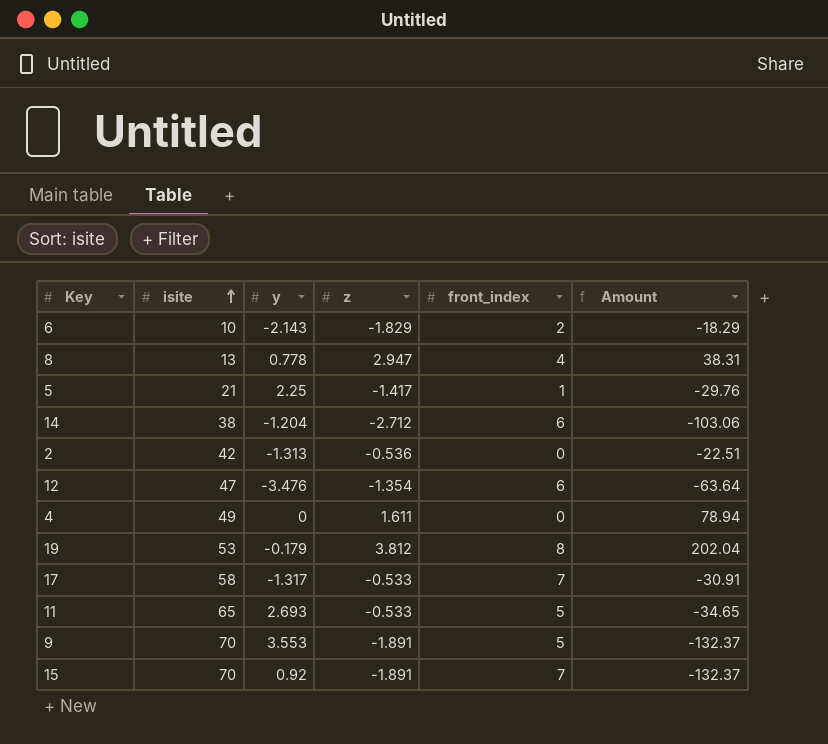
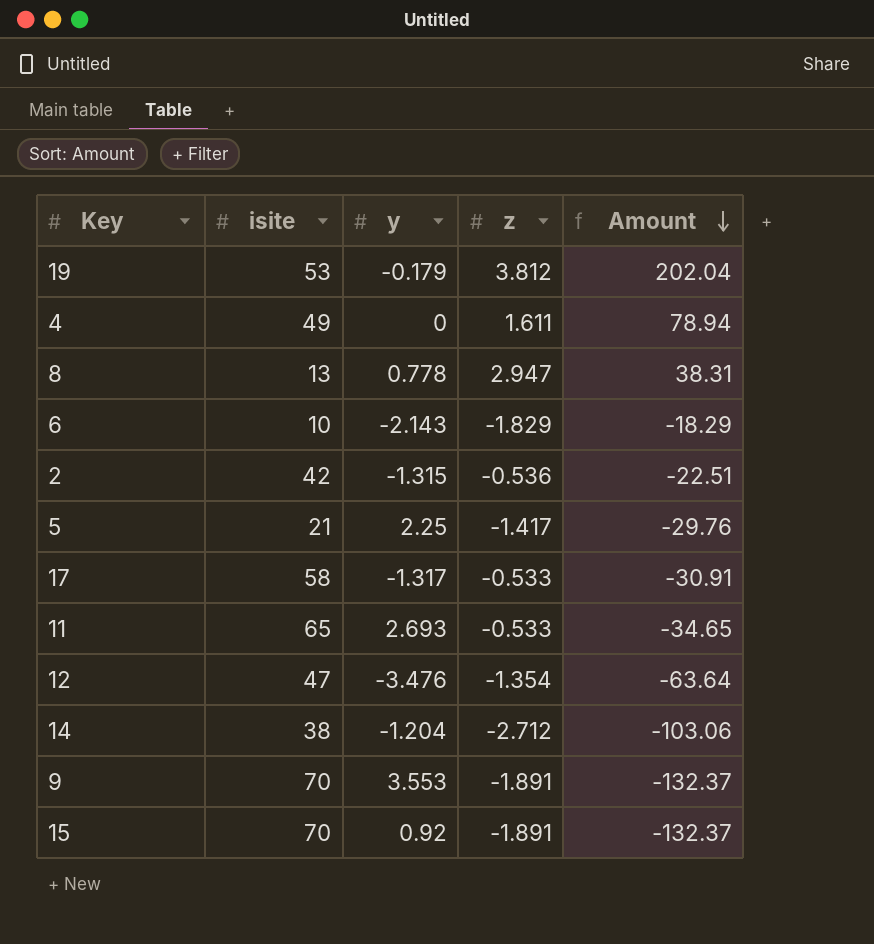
row order: isite ascending -> Amount descending
column front_index | position: 5 -> none
2 | y: -1.313 -> -1.315

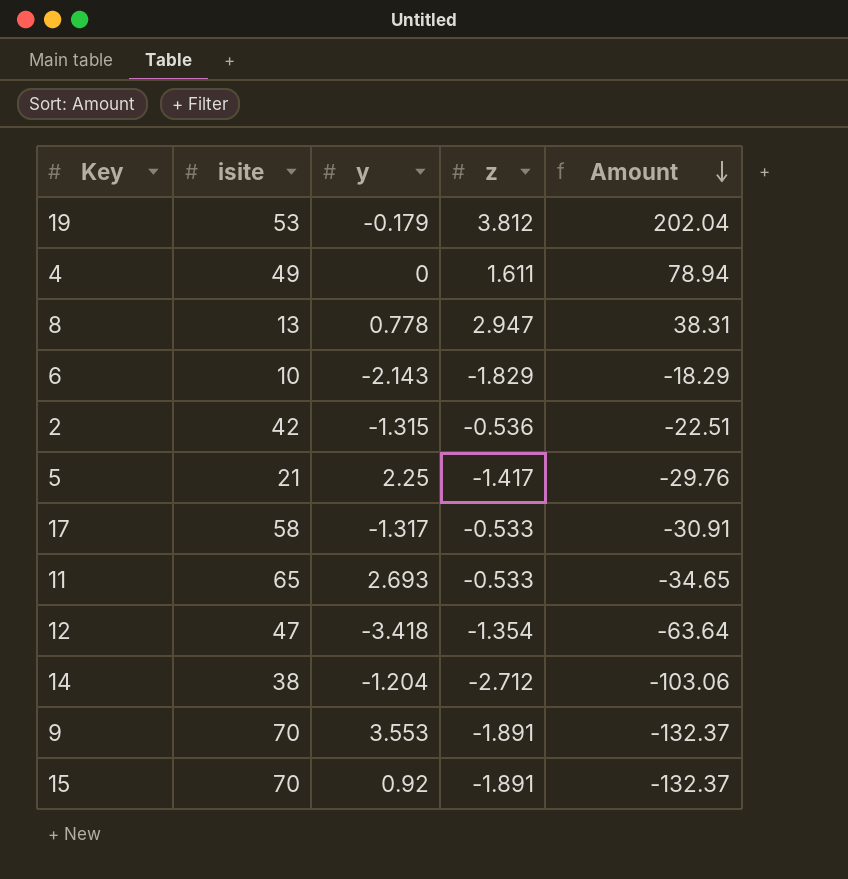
12 | y: -3.476 -> -3.418

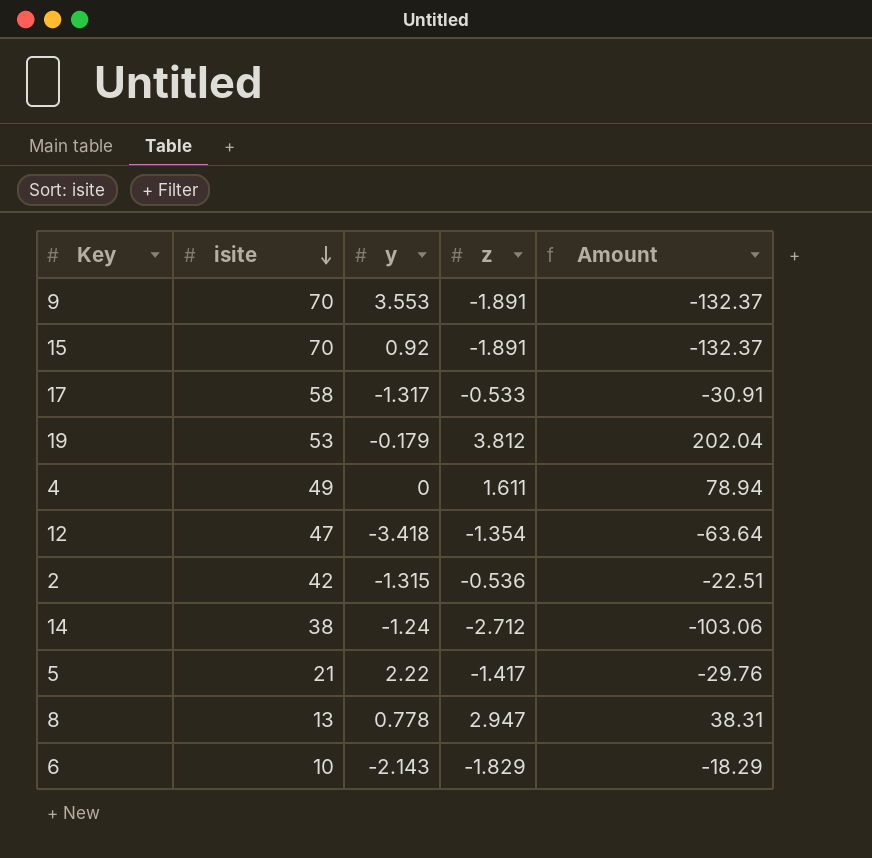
row order: Amount descending -> isite descending
row 11: 65 | 2.693 | -0.533 | -34.65 -> none
14 | y: -1.204 -> -1.24
5 | y: 2.25 -> 2.22

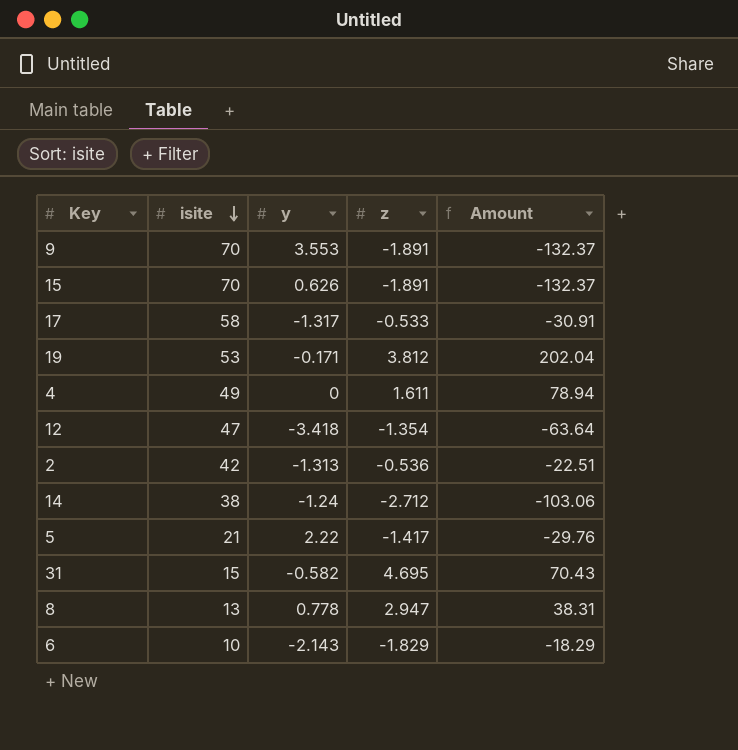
15 | y: 0.92 -> 0.626
19 | y: -0.179 -> -0.171
2 | y: -1.315 -> -1.313
row 31: none -> 15 | -0.582 | 4.695 | 70.43

